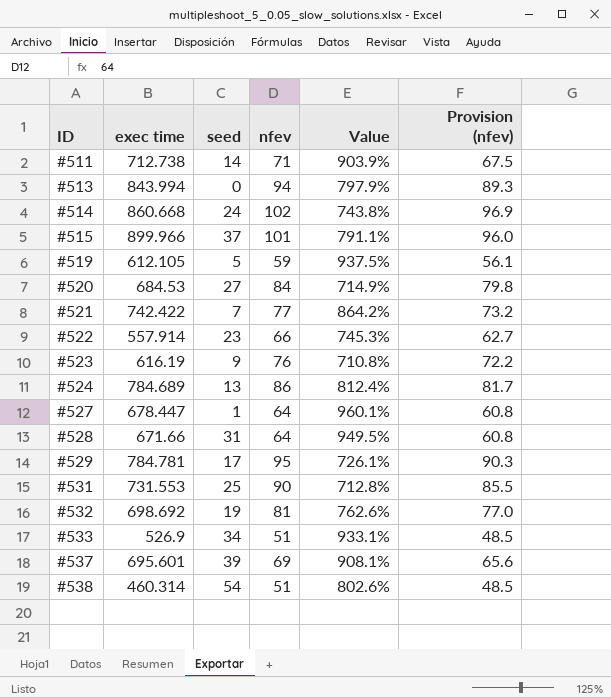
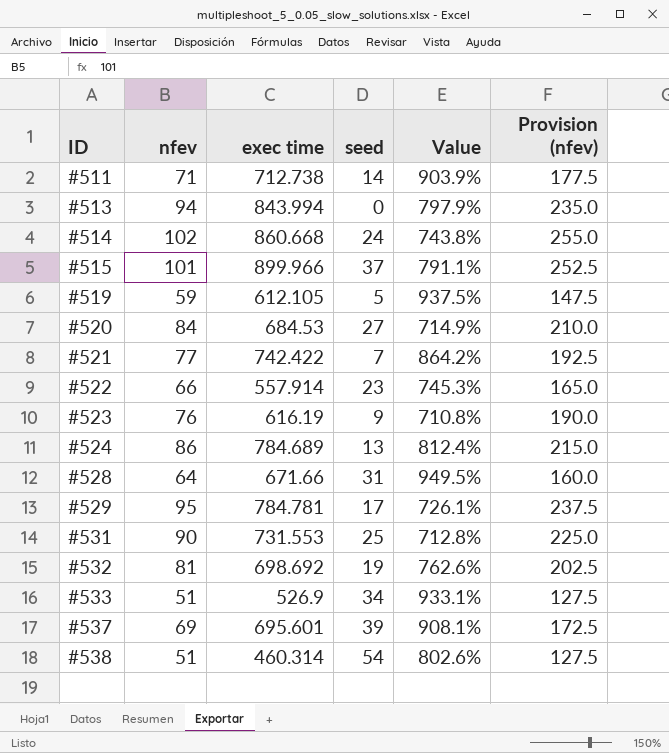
column nfev | position: 4 -> 2
column Provision (nfev) | formula: [nfev] * 0.95 -> [nfev] * 2.5
row #527: 678.447 | 1 | 64 | 960.1% | 60.8 -> none

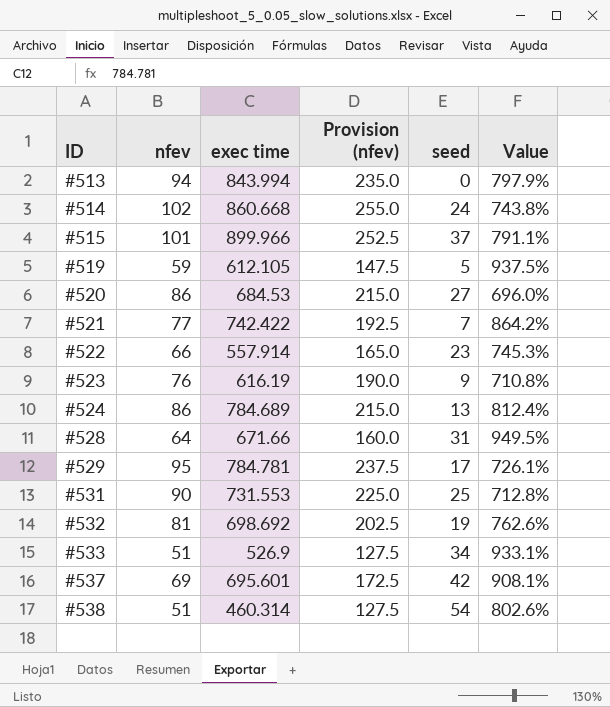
column Provision (nfev) | position: 6 -> 4
row #511: 71 | 712.738 | 14 | 903.9% | 177.5 -> none
#520 | nfev: 84 -> 86
#520 | Provision (nfev): 210.0 -> 215.0
#520 | Value: 714.9% -> 696.0%
#537 | seed: 39 -> 42

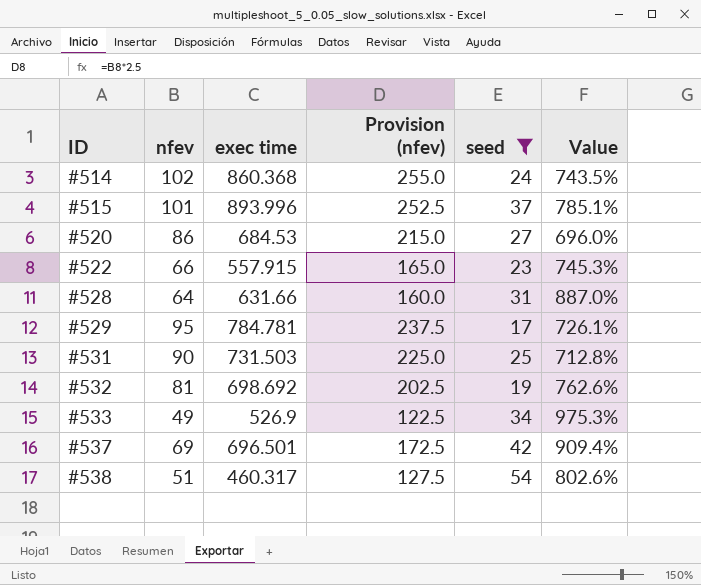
filter: none -> seed >= 17
#514 | exec time: 860.668 -> 860.368
#514 | Value: 743.8% -> 743.5%
#515 | exec time: 899.966 -> 893.996
#515 | Value: 791.1% -> 785.1%
#522 | exec time: 557.914 -> 557.915
#528 | exec time: 671.66 -> 631.66
#528 | Value: 949.5% -> 887.0%
#531 | exec time: 731.553 -> 731.503
#533 | nfev: 51 -> 49
#533 | Provision (nfev): 127.5 -> 122.5
#533 | Value: 933.1% -> 975.3%
#537 | exec time: 695.601 -> 696.501
#537 | Value: 908.1% -> 909.4%
#538 | exec time: 460.314 -> 460.317

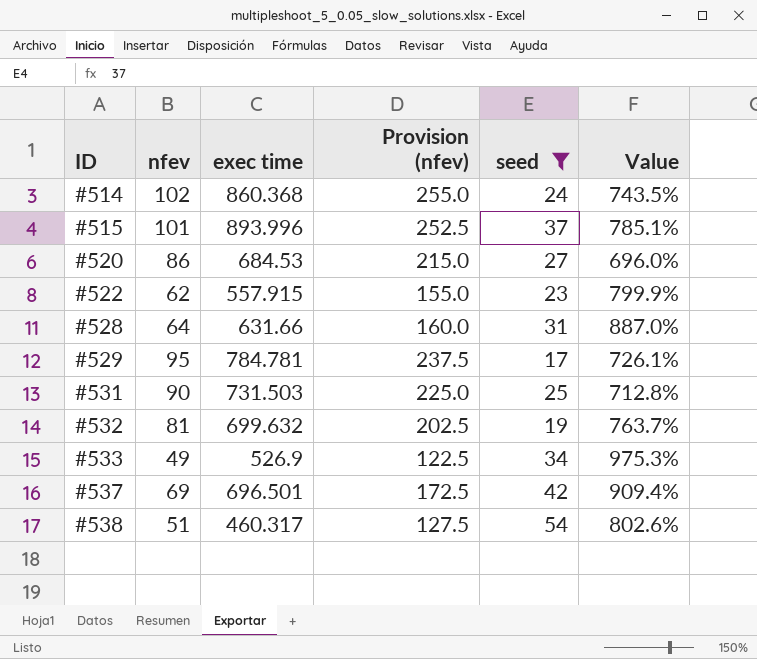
#522 | nfev: 66 -> 62
#522 | Provision (nfev): 165.0 -> 155.0
#522 | Value: 745.3% -> 799.9%
#532 | exec time: 698.692 -> 699.632
#532 | Value: 762.6% -> 763.7%

